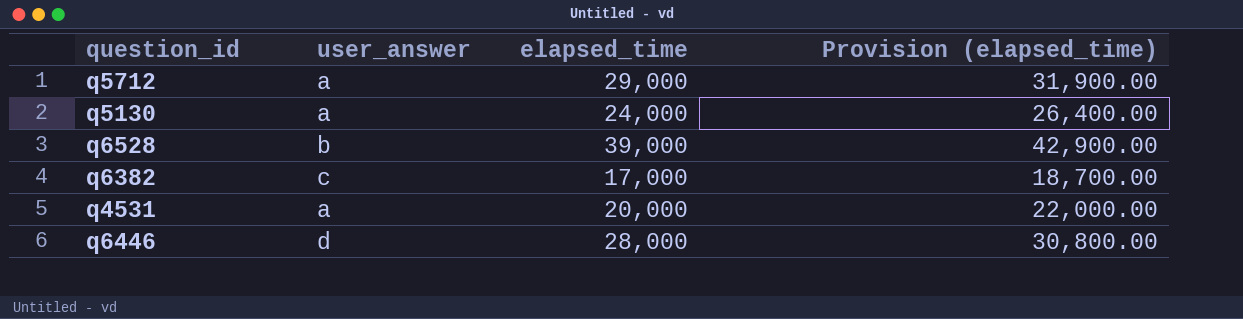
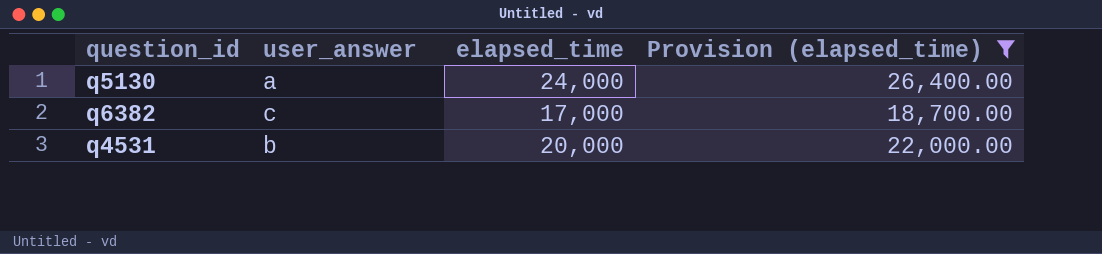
filter: none -> Provision (elapsed_time) <= 26,400.00
q4531 | user_answer: a -> b

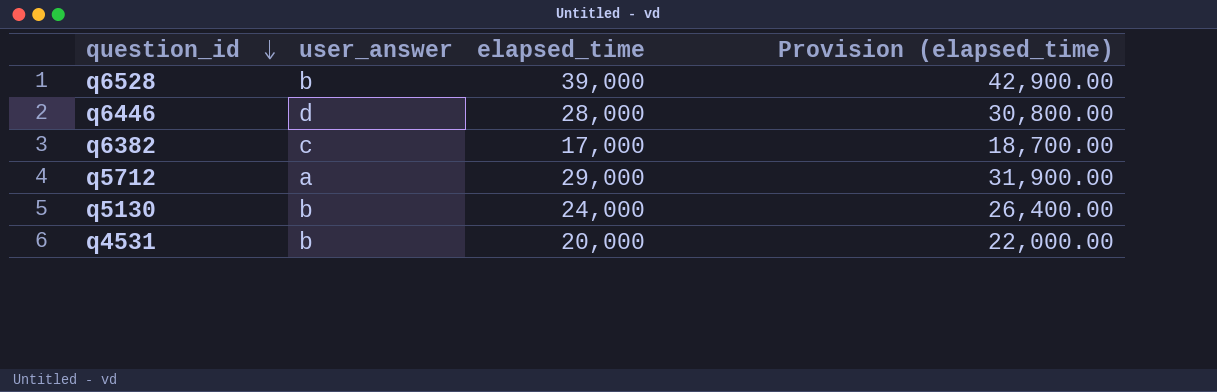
filter: Provision (elapsed_time) <= 26,400.00 -> none
row order: none -> question_id descending
q5130 | user_answer: a -> b

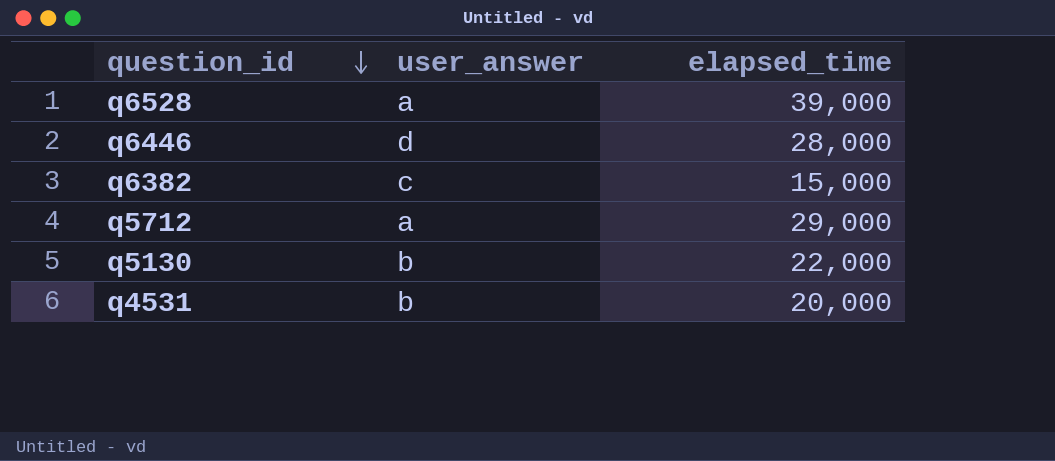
column Provision (elapsed_time) | formula: [elapsed_time] * 1.1 -> none
q6528 | user_answer: b -> a
q6382 | elapsed_time: 17,000 -> 15,000
q5130 | elapsed_time: 24,000 -> 22,000

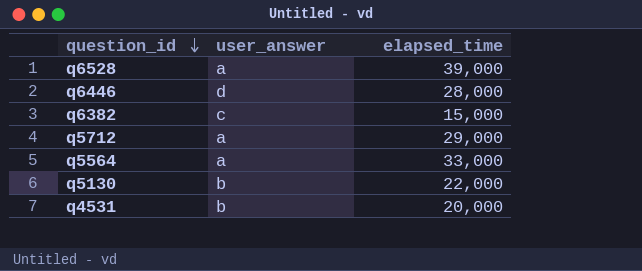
row q5564: none -> a | 33,000

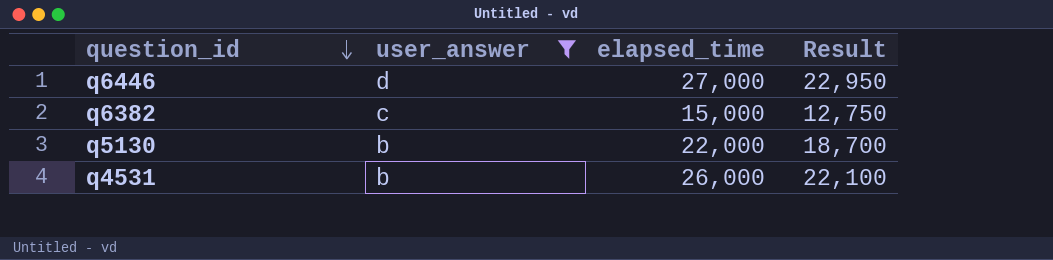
filter: none -> user_answer != a
column Result | formula: none -> [elapsed_time] * 0.85
q6446 | elapsed_time: 28,000 -> 27,000
q4531 | elapsed_time: 20,000 -> 26,000

